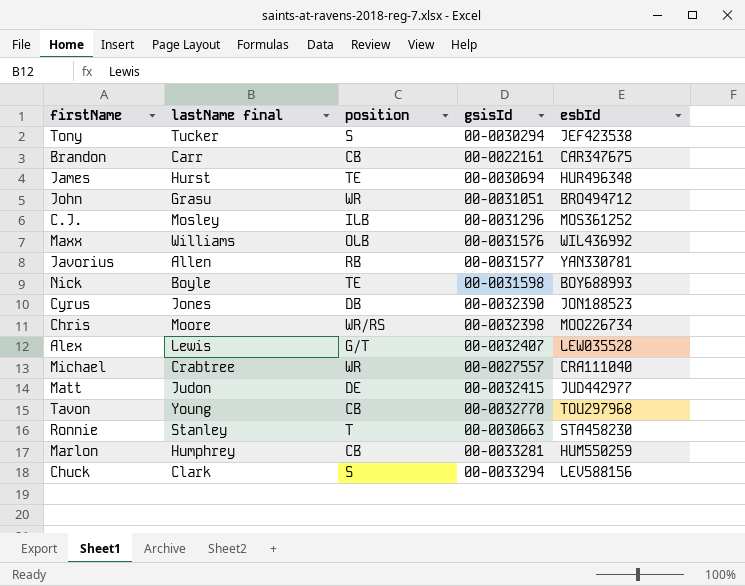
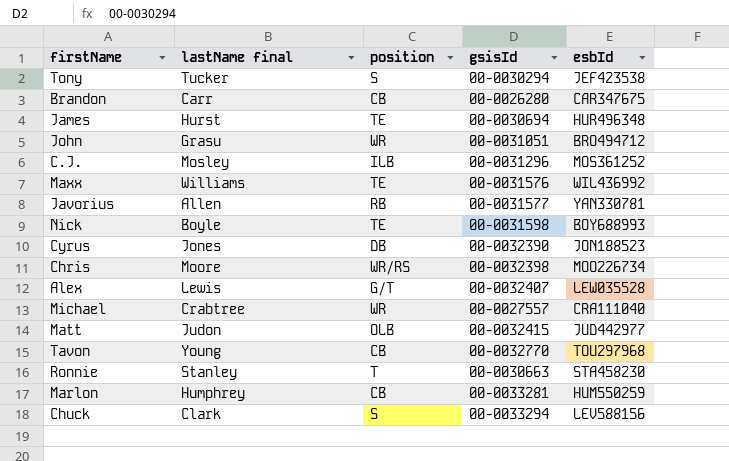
Brandon | gsisId: 00-0022161 -> 00-0026280
Maxx | position: OLB -> TE
Matt | position: DE -> OLB

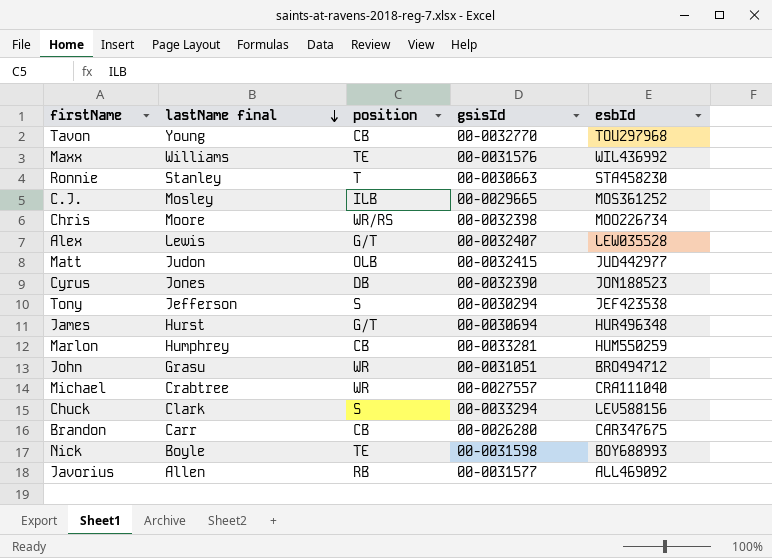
row order: none -> lastName final descending
C.J. | gsisId: 00-0031296 -> 00-0029665
Tony | lastName final: Tucker -> Jefferson
James | position: TE -> G/T
Javorius | esbId: YAN330781 -> ALL469092

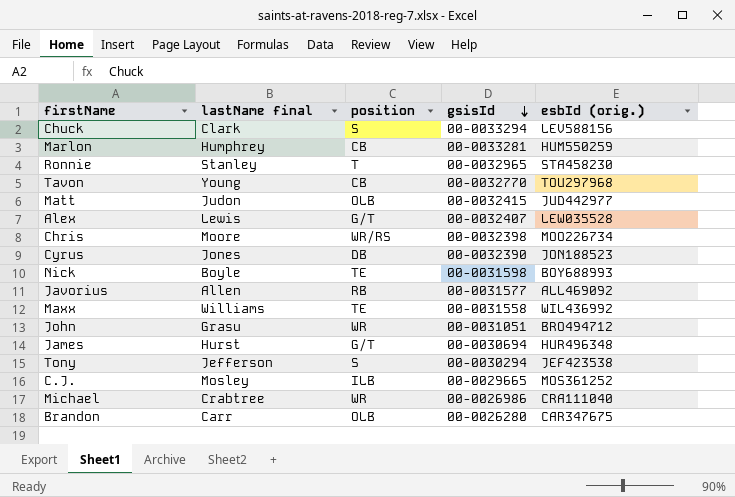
row order: lastName final descending -> gsisId descending
column name: esbId -> esbId (orig.)
Ronnie | gsisId: 00-0030663 -> 00-0032965
Maxx | gsisId: 00-0031576 -> 00-0031558
Michael | gsisId: 00-0027557 -> 00-0026986
Brandon | position: CB -> OLB

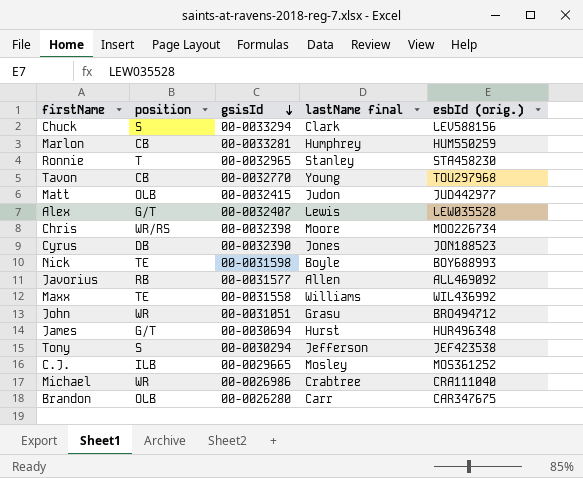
column lastName final | position: 2 -> 4

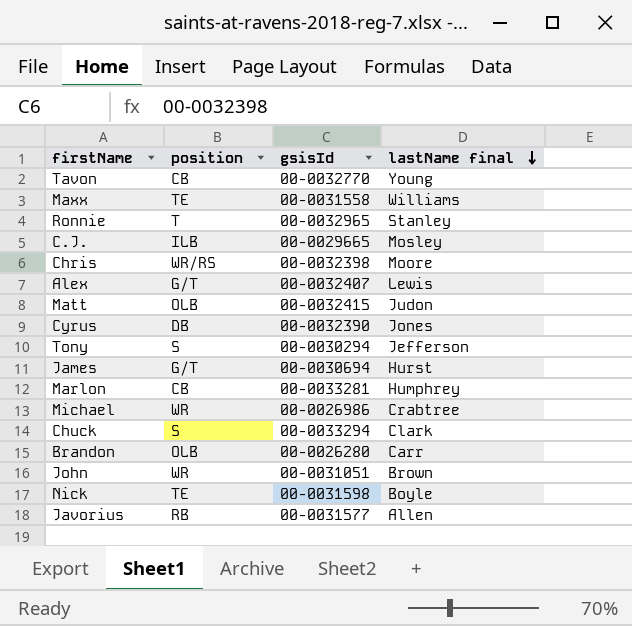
row order: gsisId descending -> lastName final descending
column esbId (orig.) | position: 5 -> none
John | lastName final: Grasu -> Brown

